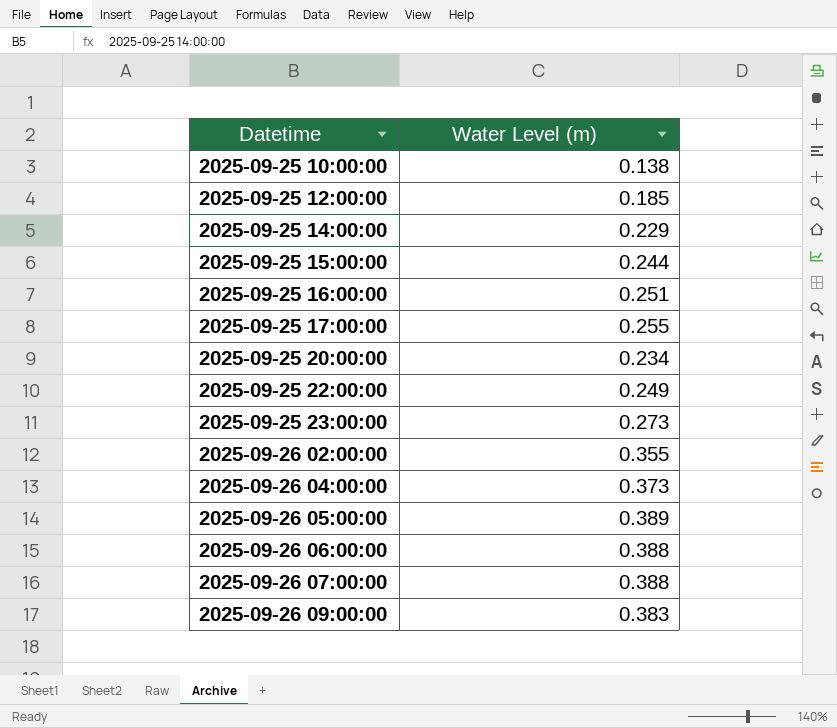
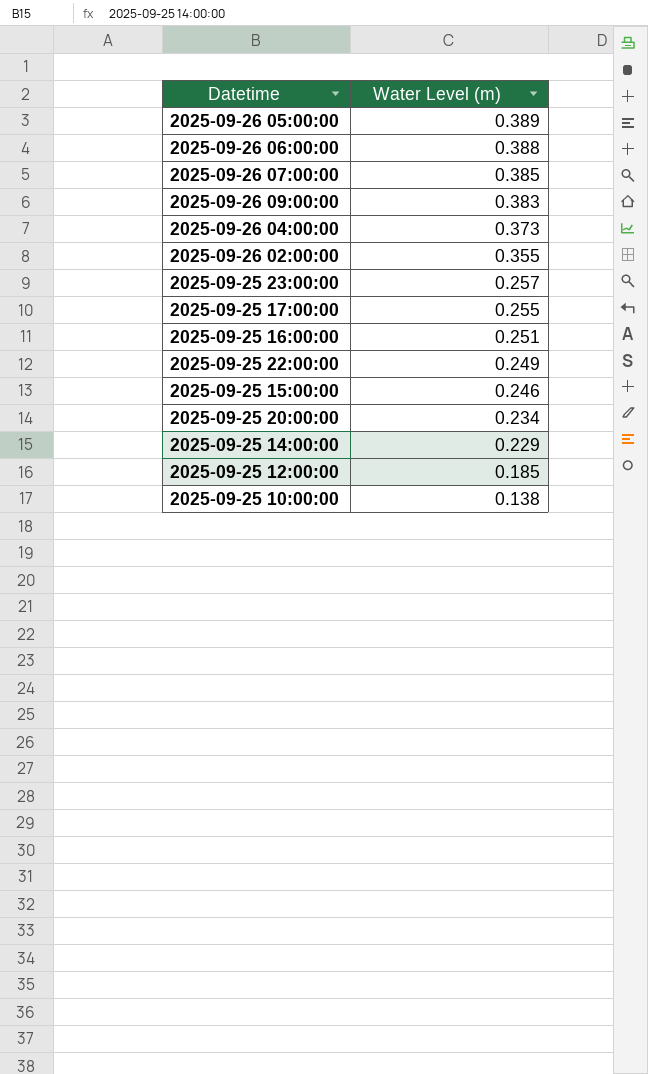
row order: Datetime ascending -> Water Level (m) descending
2025-09-26 07:00:00 | Water Level (m): 0.388 -> 0.385
2025-09-25 23:00:00 | Water Level (m): 0.273 -> 0.257
2025-09-25 15:00:00 | Water Level (m): 0.244 -> 0.246

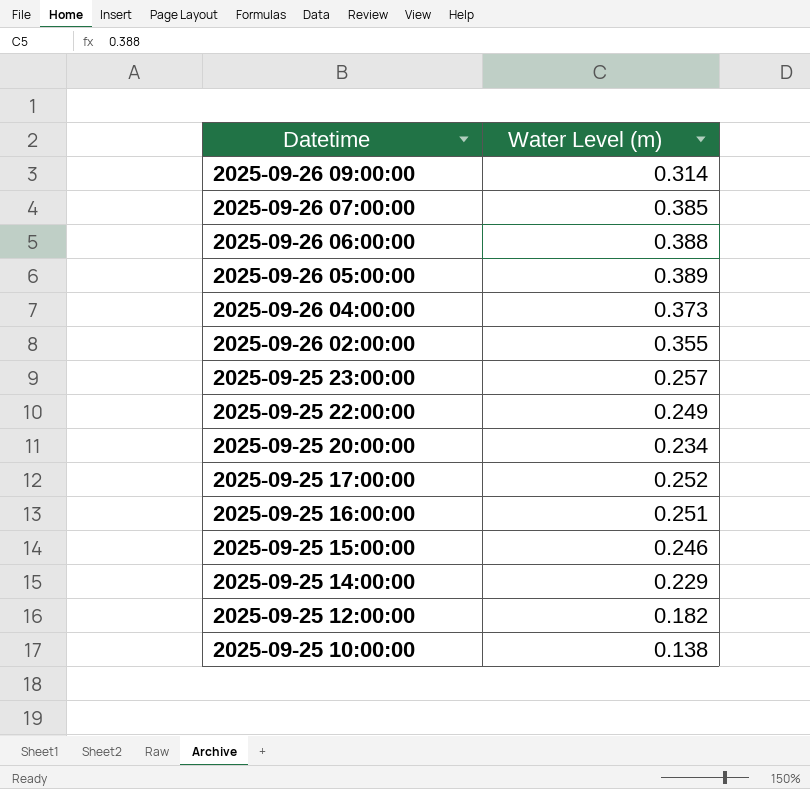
row order: Water Level (m) descending -> Datetime descending
2025-09-26 09:00:00 | Water Level (m): 0.383 -> 0.314
2025-09-25 17:00:00 | Water Level (m): 0.255 -> 0.252
2025-09-25 12:00:00 | Water Level (m): 0.185 -> 0.182

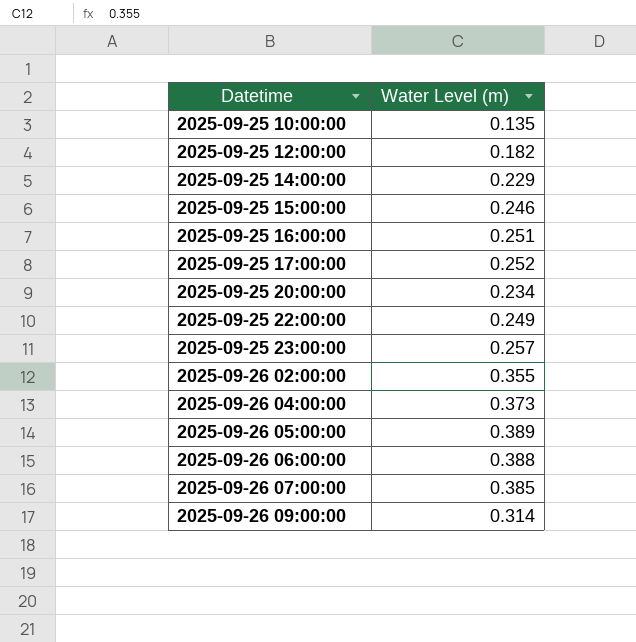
row order: Datetime descending -> Datetime ascending
2025-09-25 10:00:00 | Water Level (m): 0.138 -> 0.135

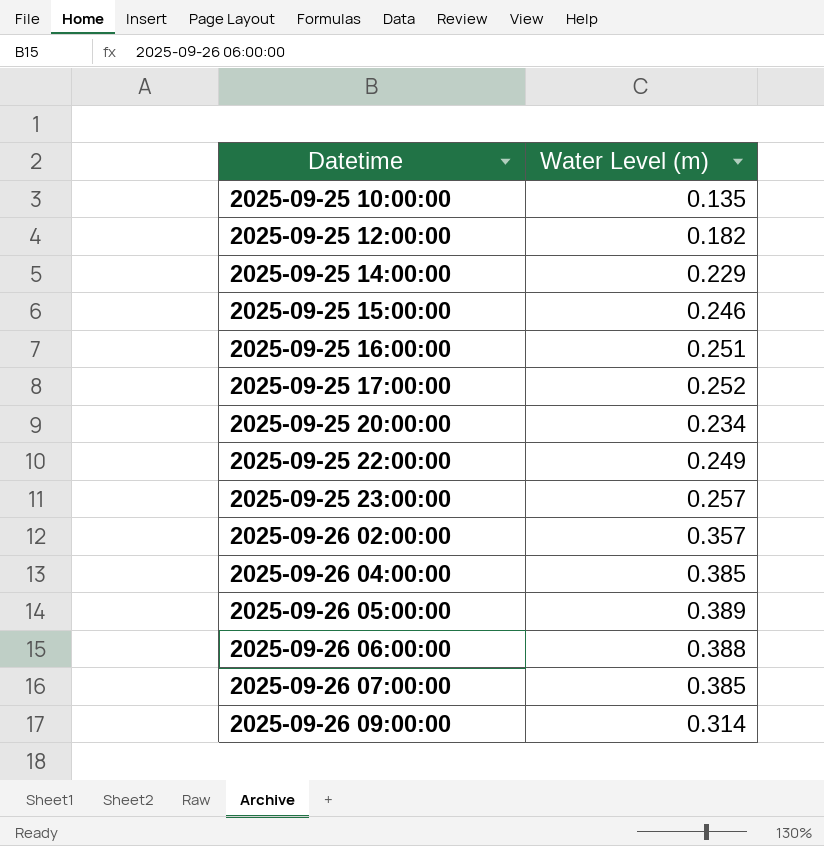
2025-09-26 02:00:00 | Water Level (m): 0.355 -> 0.357
2025-09-26 04:00:00 | Water Level (m): 0.373 -> 0.385

